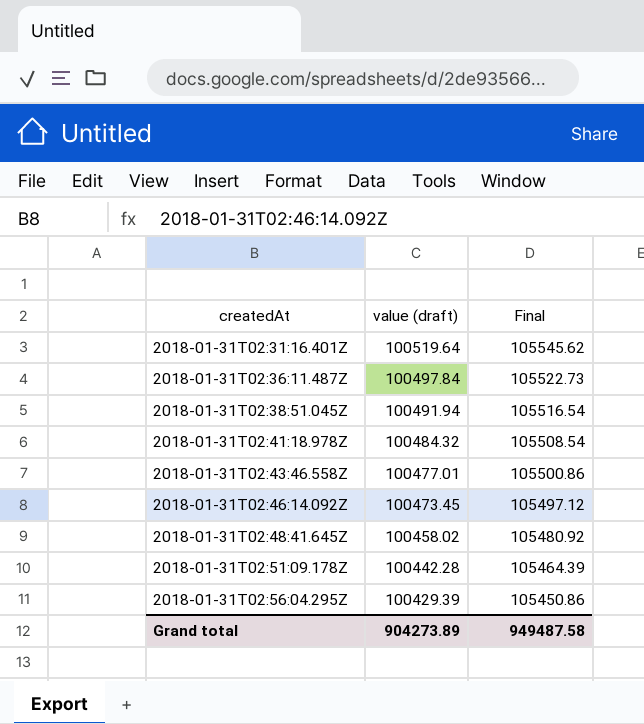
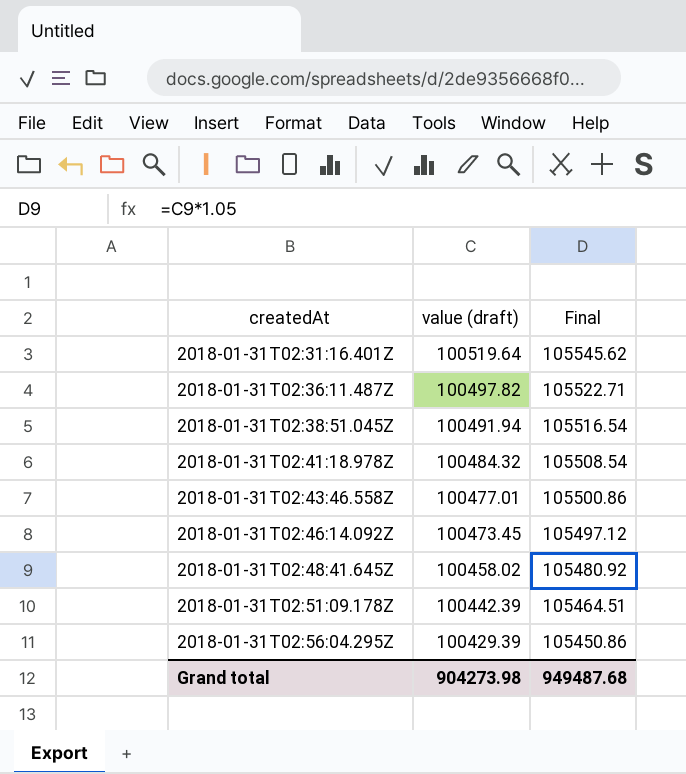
2018-01-31T02:36:11.487Z | value (draft): 100497.84 -> 100497.82
2018-01-31T02:36:11.487Z | Final: 105522.73 -> 105522.71
2018-01-31T02:51:09.178Z | value (draft): 100442.28 -> 100442.39
2018-01-31T02:51:09.178Z | Final: 105464.39 -> 105464.51
Grand total | value (draft): 904273.89 -> 904273.98
Grand total | Final: 949487.58 -> 949487.68

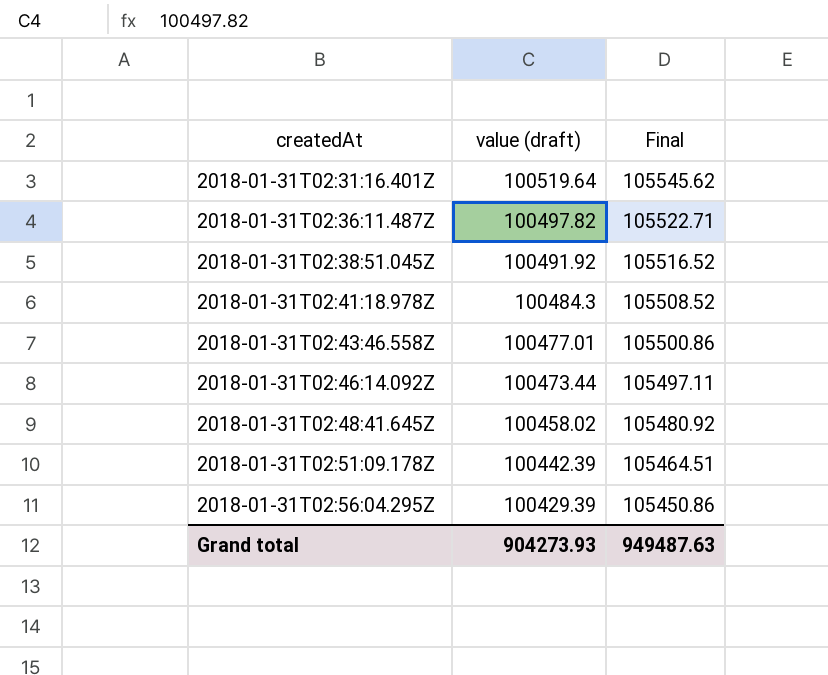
2018-01-31T02:38:51.045Z | value (draft): 100491.94 -> 100491.92
2018-01-31T02:38:51.045Z | Final: 105516.54 -> 105516.52
2018-01-31T02:41:18.978Z | value (draft): 100484.32 -> 100484.3
2018-01-31T02:41:18.978Z | Final: 105508.54 -> 105508.52
2018-01-31T02:46:14.092Z | value (draft): 100473.45 -> 100473.44
2018-01-31T02:46:14.092Z | Final: 105497.12 -> 105497.11
Grand total | value (draft): 904273.98 -> 904273.93
Grand total | Final: 949487.68 -> 949487.63

